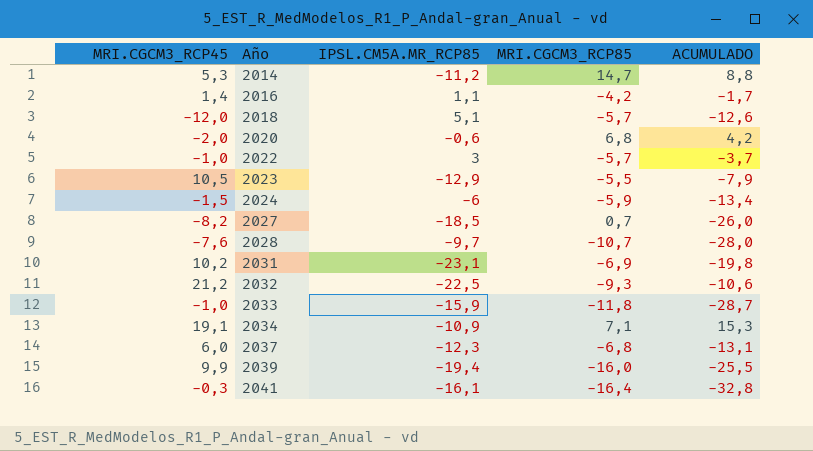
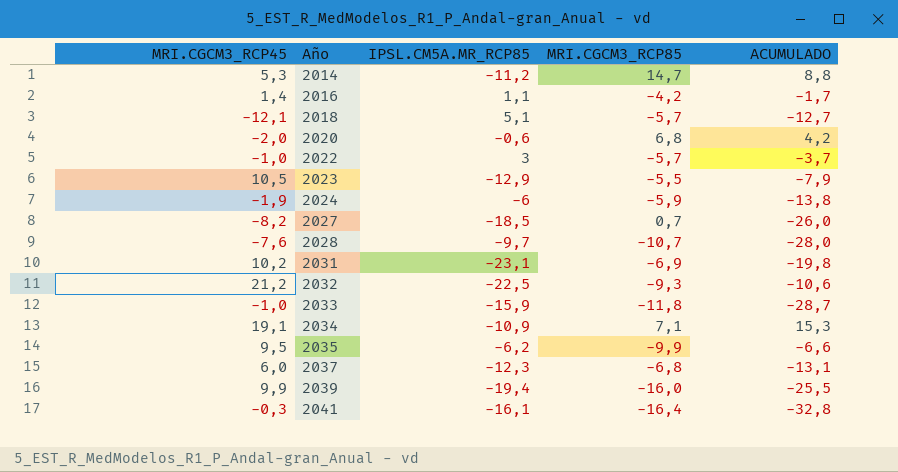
2018 | MRI.CGCM3_RCP45: -12,0 -> -12,1
2018 | ACUMULADO: -12,6 -> -12,7
2024 | MRI.CGCM3_RCP45: -1,5 -> -1,9
2024 | ACUMULADO: -13,4 -> -13,8
row 2035: none -> 9,5 | -6,2 | -9,9 | -6,6

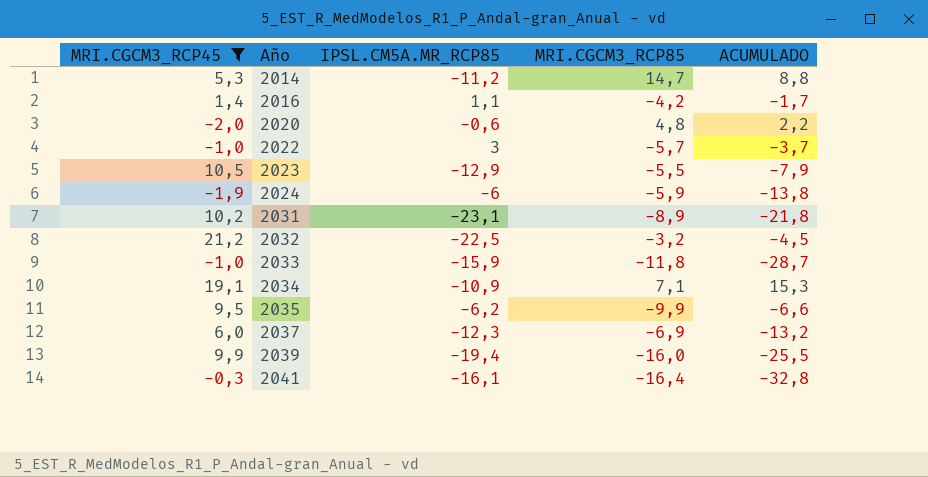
filter: none -> MRI.CGCM3_RCP45 >= -2,0
2020 | MRI.CGCM3_RCP85: 6,8 -> 4,8
2020 | ACUMULADO: 4,2 -> 2,2
2031 | MRI.CGCM3_RCP85: -6,9 -> -8,9
2031 | ACUMULADO: -19,8 -> -21,8
2032 | MRI.CGCM3_RCP85: -9,3 -> -3,2
2032 | ACUMULADO: -10,6 -> -4,5
2037 | MRI.CGCM3_RCP85: -6,8 -> -6,9
2037 | ACUMULADO: -13,1 -> -13,2

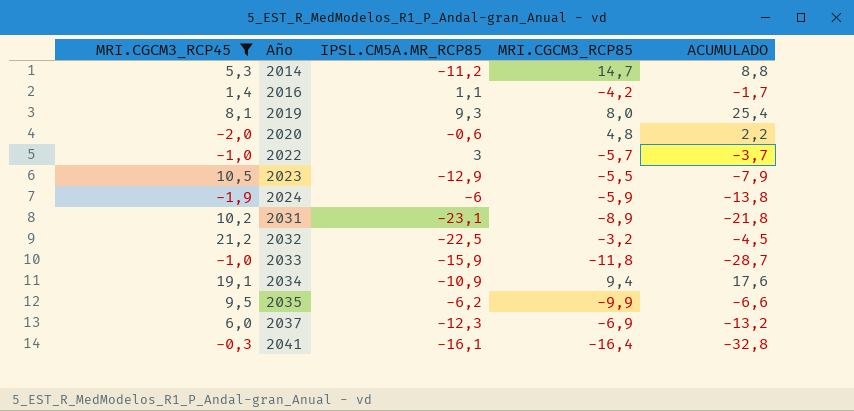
row 2039: 9,9 | -19,4 | -16,0 | -25,5 -> none
row 2019: none -> 8,1 | 9,3 | 8,0 | 25,4
2034 | MRI.CGCM3_RCP85: 7,1 -> 9,4
2034 | ACUMULADO: 15,3 -> 17,6

